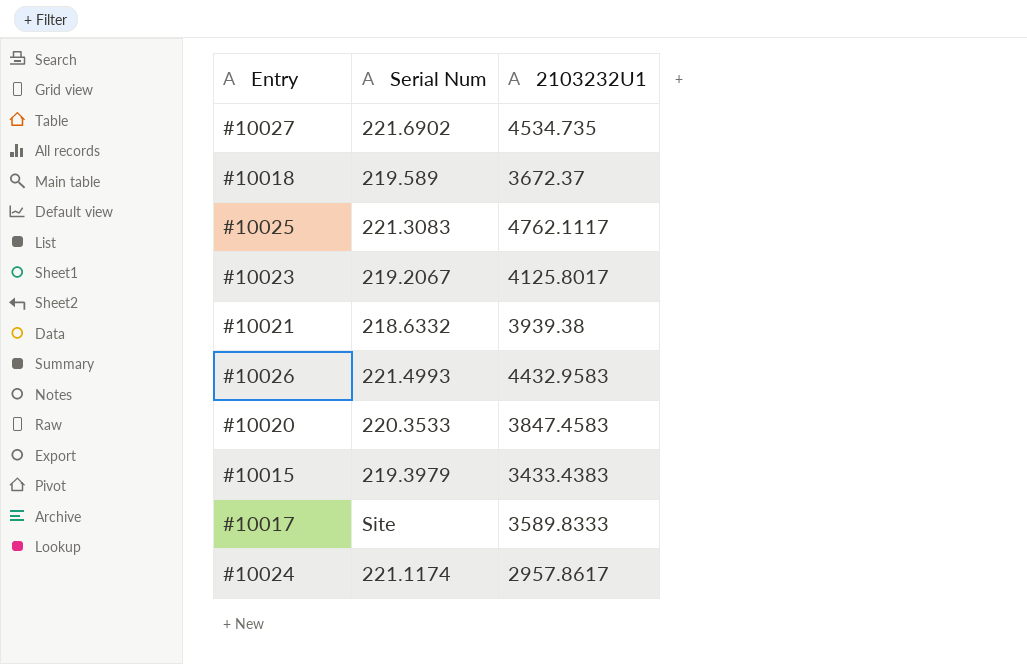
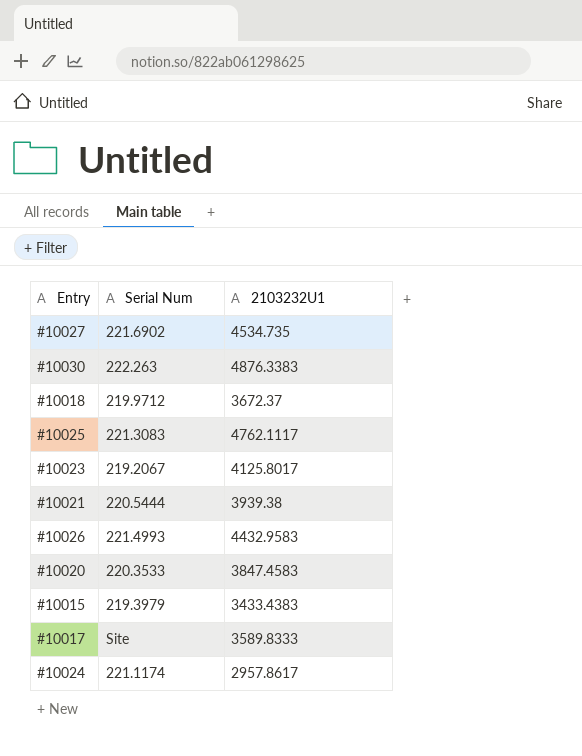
row #10030: none -> 222.263 | 4876.3383
#10018 | Serial Num: 219.589 -> 219.9712
#10021 | Serial Num: 218.6332 -> 220.5444

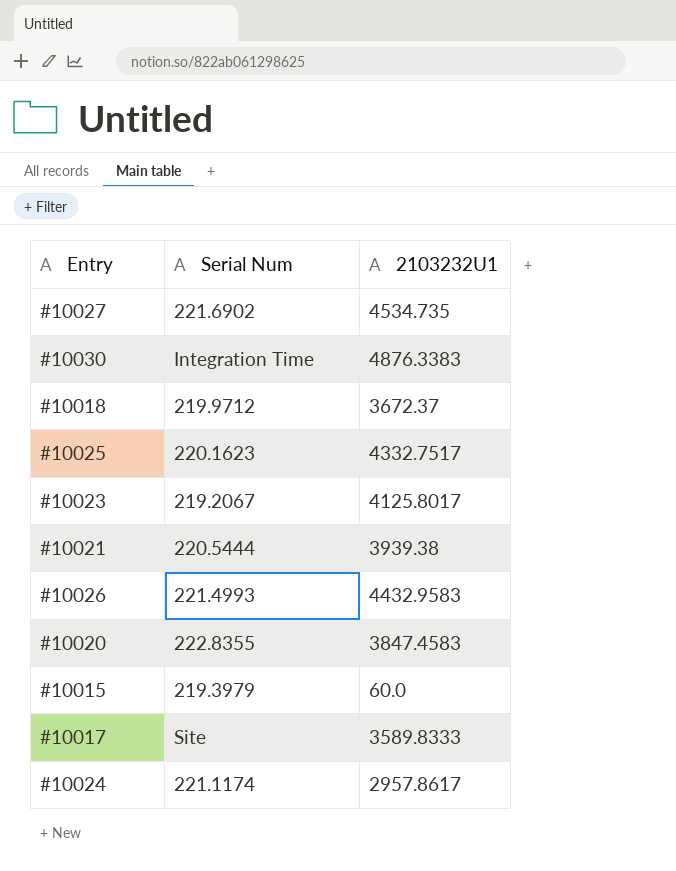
#10030 | Serial Num: 222.263 -> Integration Time
#10025 | Serial Num: 221.3083 -> 220.1623
#10025 | 2103232U1: 4762.1117 -> 4332.7517
#10020 | Serial Num: 220.3533 -> 222.8355
#10015 | 2103232U1: 3433.4383 -> 60.0

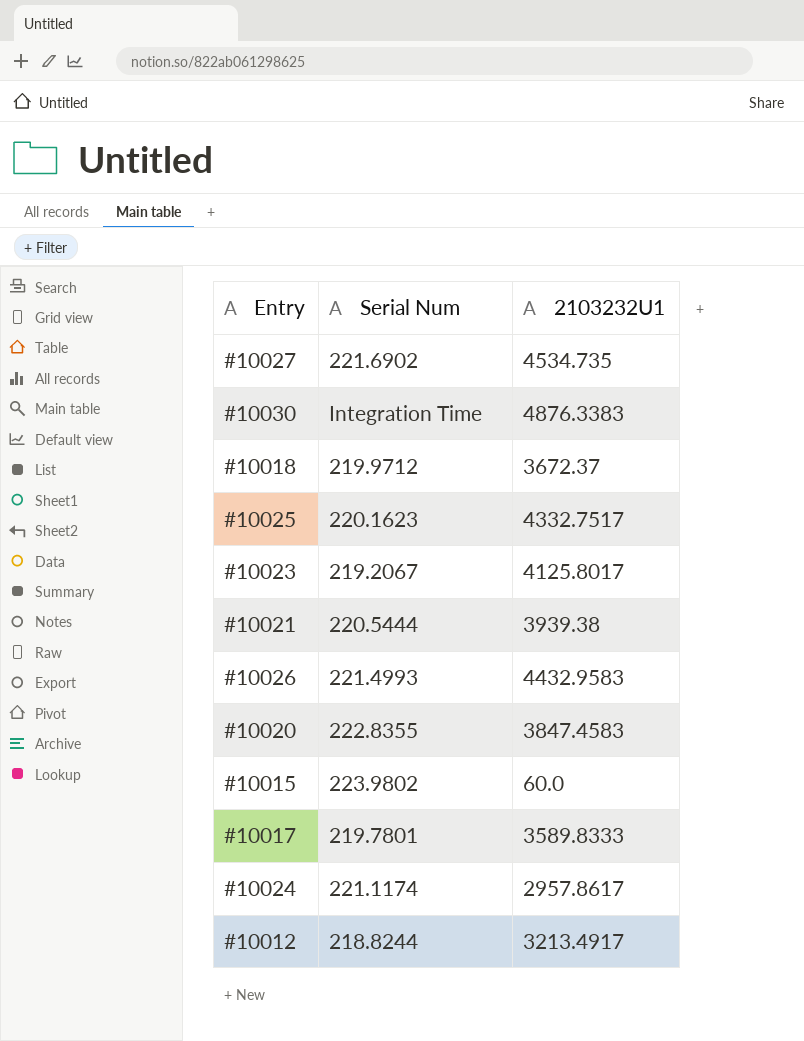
#10015 | Serial Num: 219.3979 -> 223.9802
#10017 | Serial Num: Site -> 219.7801
row #10012: none -> 218.8244 | 3213.4917

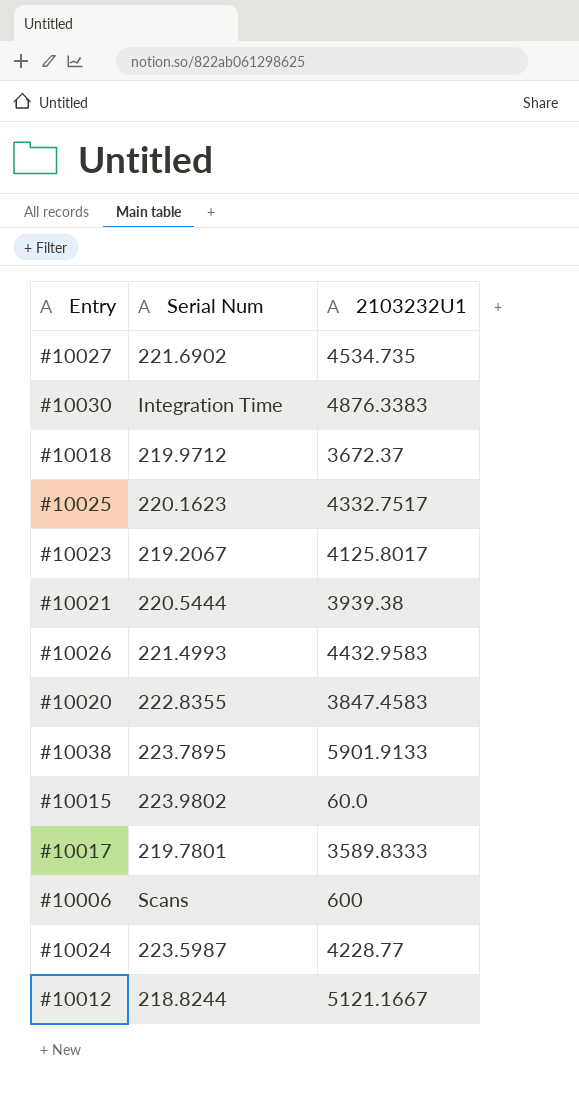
row #10038: none -> 223.7895 | 5901.9133
row #10006: none -> Scans | 600
#10024 | Serial Num: 221.1174 -> 223.5987
#10024 | 2103232U1: 2957.8617 -> 4228.77
#10012 | 2103232U1: 3213.4917 -> 5121.1667

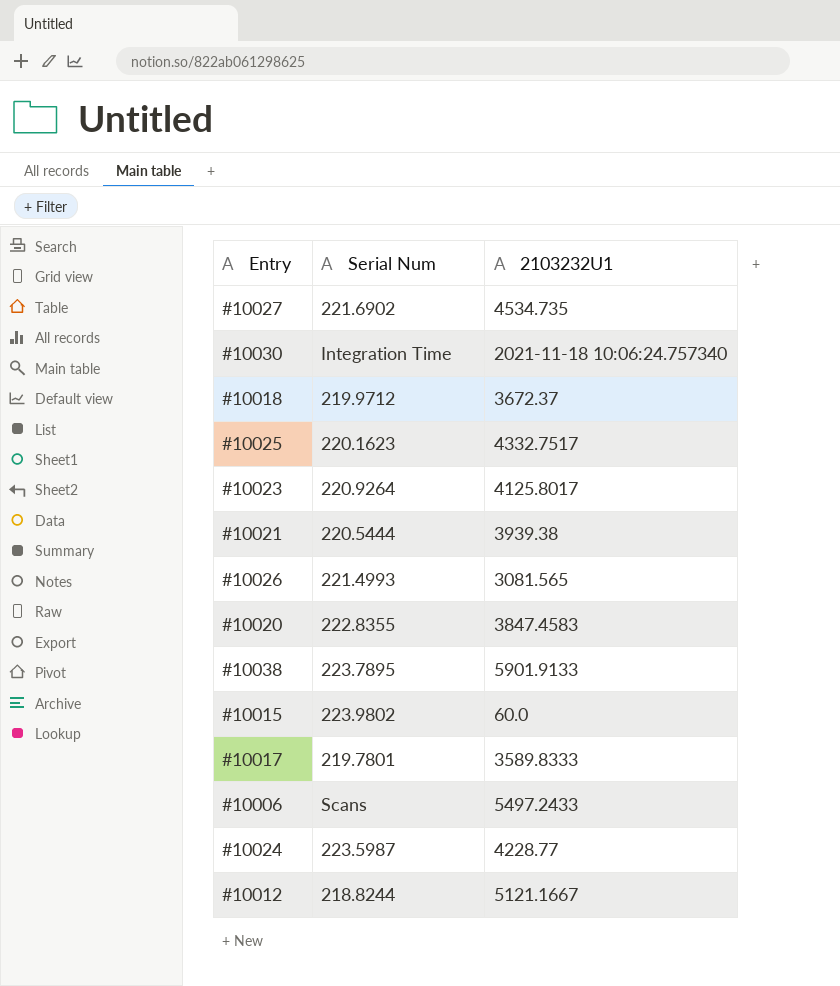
#10030 | 2103232U1: 4876.3383 -> 2021-11-18 10:06:24.757340
#10023 | Serial Num: 219.2067 -> 220.9264
#10026 | 2103232U1: 4432.9583 -> 3081.565
#10006 | 2103232U1: 600 -> 5497.2433

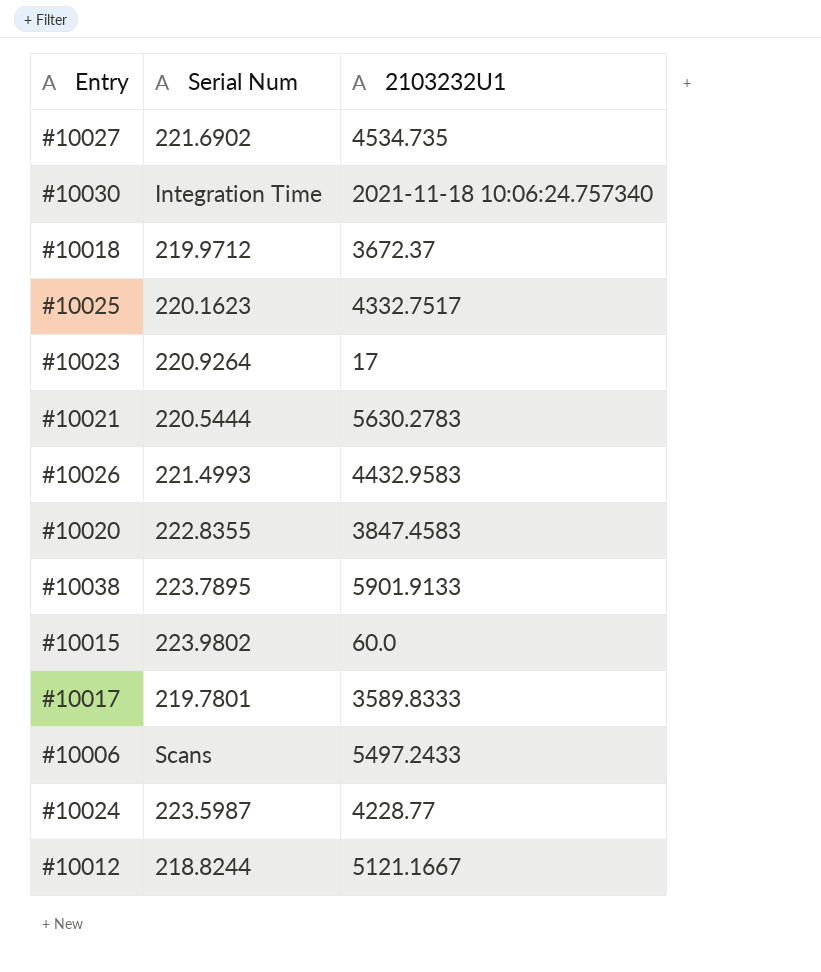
#10023 | 2103232U1: 4125.8017 -> 17
#10021 | 2103232U1: 3939.38 -> 5630.2783
#10026 | 2103232U1: 3081.565 -> 4432.9583

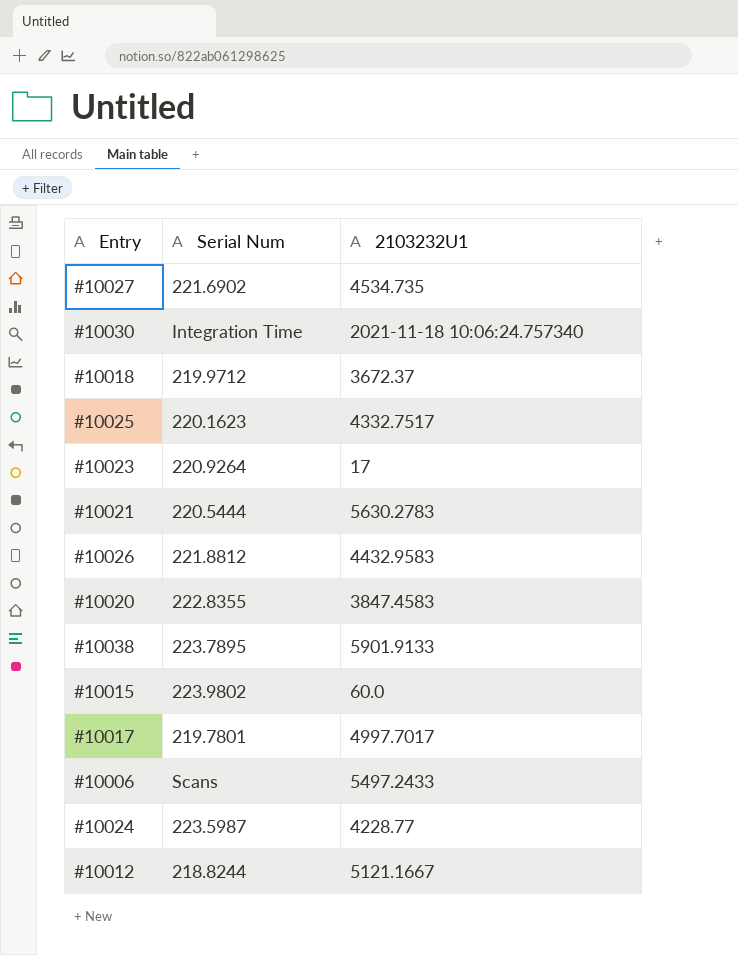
#10026 | Serial Num: 221.4993 -> 221.8812
#10017 | 2103232U1: 3589.8333 -> 4997.7017

